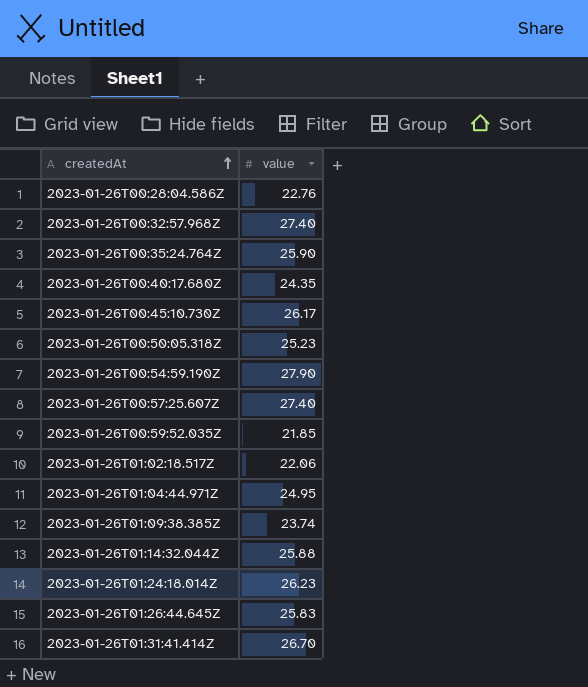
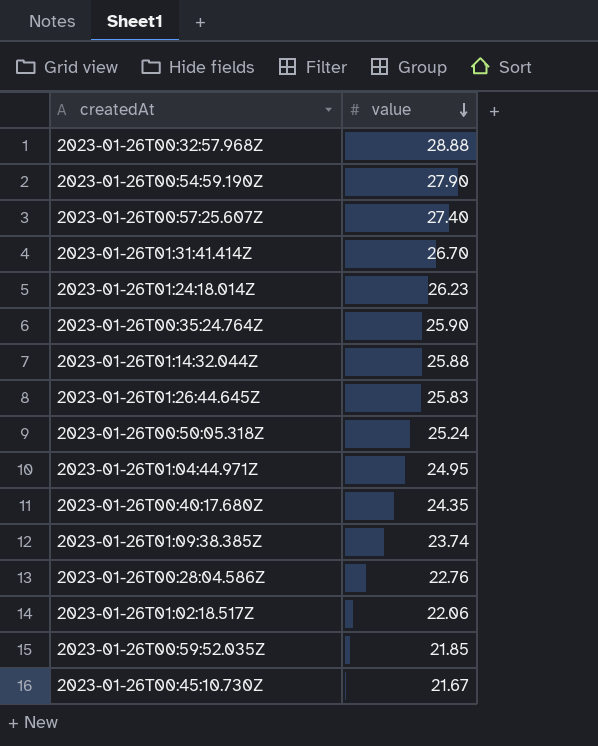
row order: createdAt ascending -> value descending
2023-01-26T00:32:57.968Z | value: 27.40 -> 28.88
2023-01-26T00:50:05.318Z | value: 25.23 -> 25.24
2023-01-26T00:45:10.730Z | value: 26.17 -> 21.67

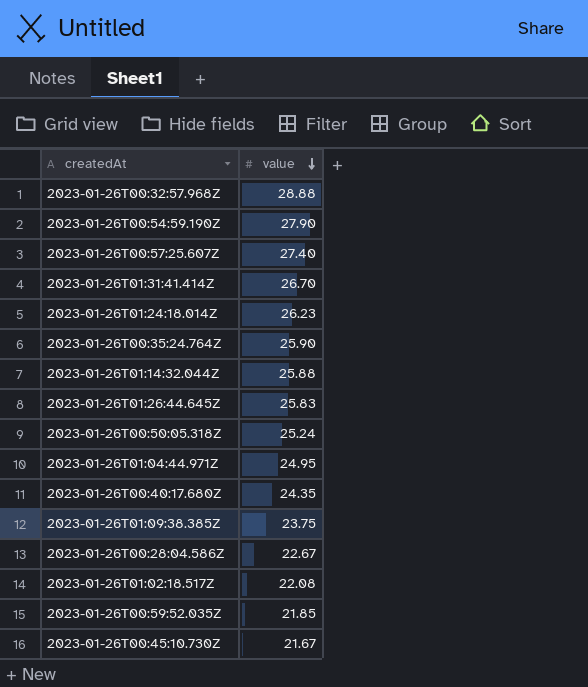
2023-01-26T01:09:38.385Z | value: 23.74 -> 23.75
2023-01-26T00:28:04.586Z | value: 22.76 -> 22.67
2023-01-26T01:02:18.517Z | value: 22.06 -> 22.08

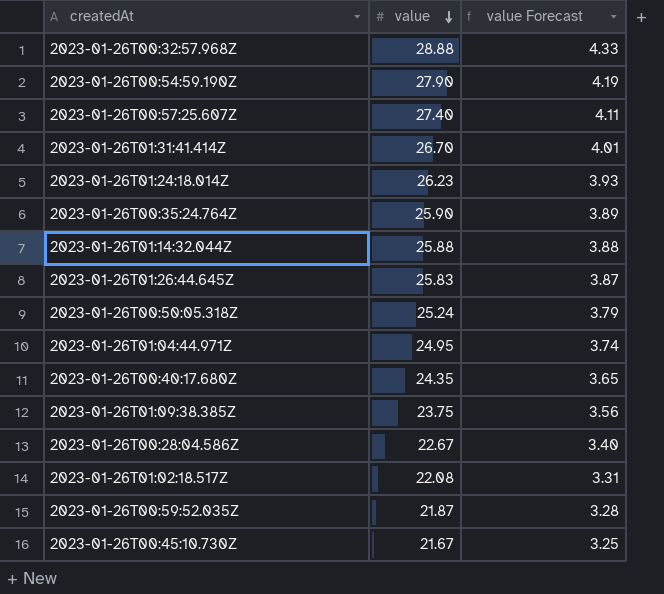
column value Forecast | formula: none -> [value] * 0.15
2023-01-26T00:59:52.035Z | value: 21.85 -> 21.87

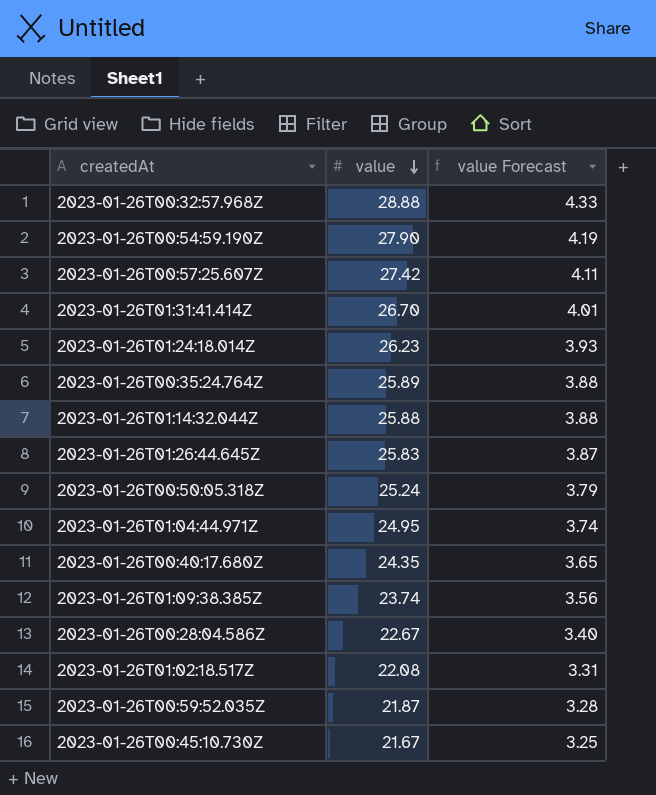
2023-01-26T00:57:25.607Z | value: 27.40 -> 27.42
2023-01-26T00:35:24.764Z | value: 25.90 -> 25.89
2023-01-26T00:35:24.764Z | value Forecast: 3.89 -> 3.88
2023-01-26T01:09:38.385Z | value: 23.75 -> 23.74

